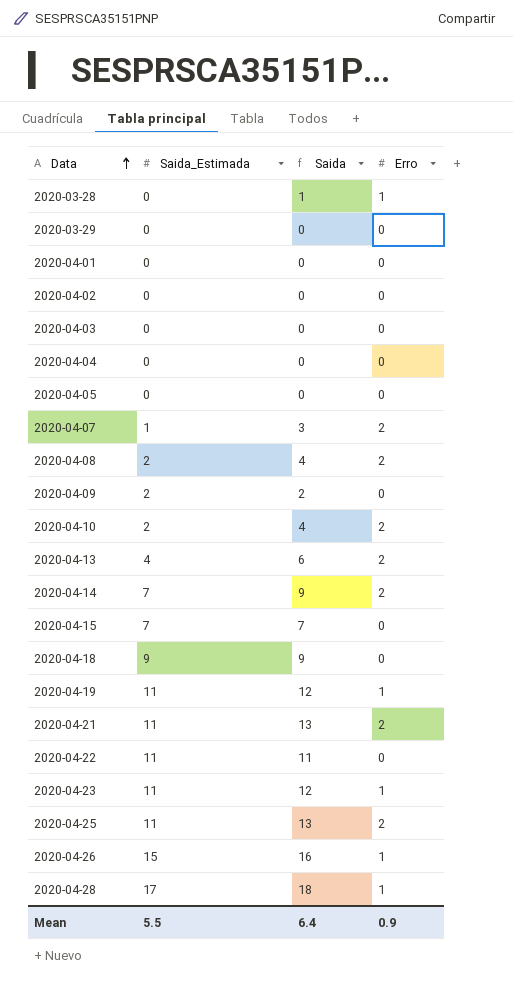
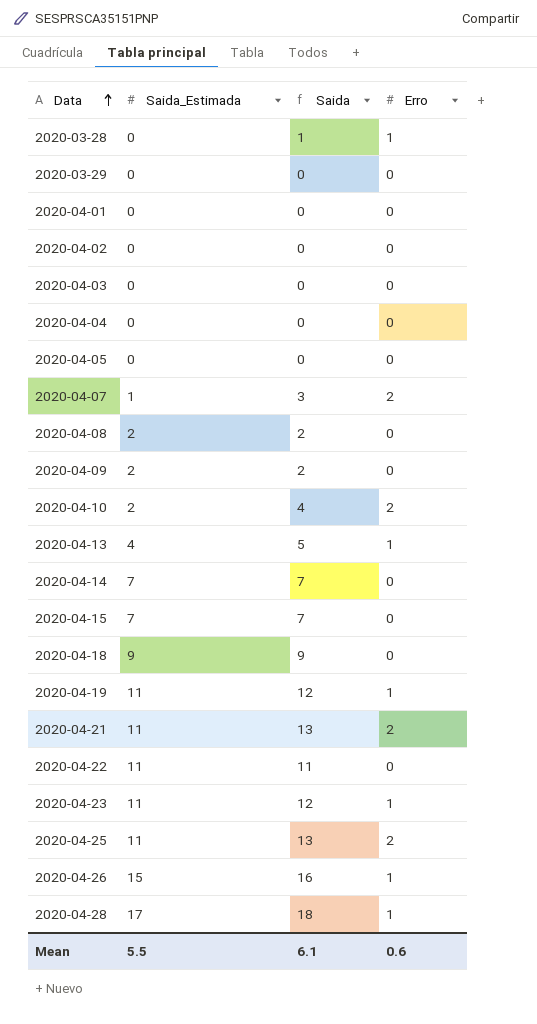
2020-04-08 | Saida: 4 -> 2
2020-04-08 | Erro: 2 -> 0
2020-04-13 | Saida: 6 -> 5
2020-04-13 | Erro: 2 -> 1
2020-04-14 | Saida: 9 -> 7
2020-04-14 | Erro: 2 -> 0
Mean | Saida: 6.4 -> 6.1
Mean | Erro: 0.9 -> 0.6

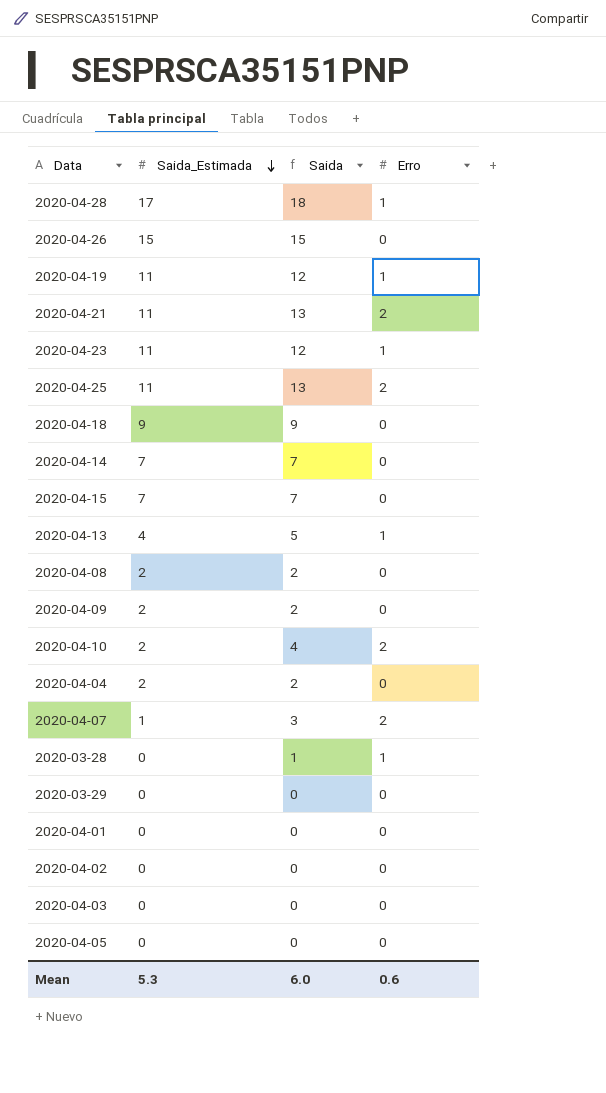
row order: Data ascending -> Saida_Estimada descending
row 2020-04-22: 11 | 11 | 0 -> none
2020-04-26 | Saida: 16 -> 15
2020-04-26 | Erro: 1 -> 0
2020-04-04 | Saida_Estimada: 0 -> 2
2020-04-04 | Saida: 0 -> 2
Mean | Saida_Estimada: 5.5 -> 5.3
Mean | Saida: 6.1 -> 6.0

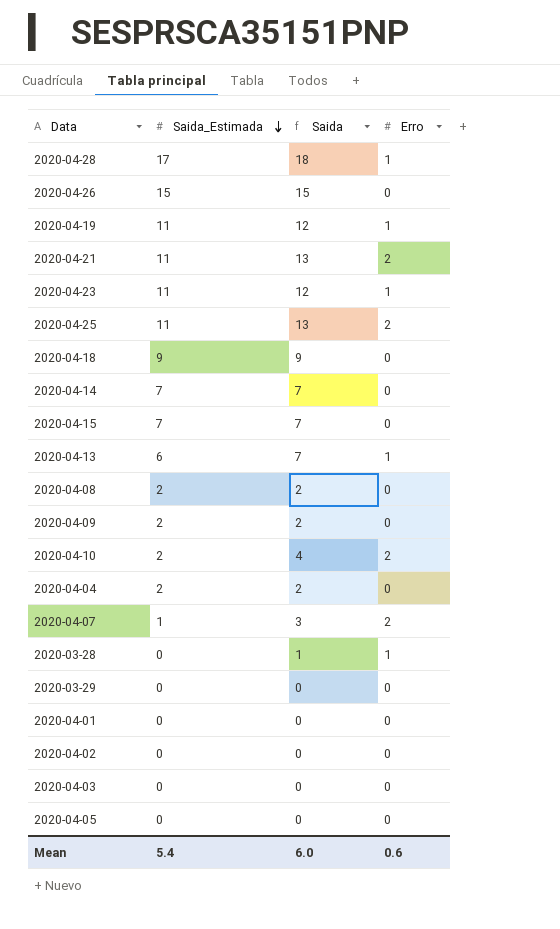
2020-04-13 | Saida_Estimada: 4 -> 6
2020-04-13 | Saida: 5 -> 7
Mean | Saida_Estimada: 5.3 -> 5.4

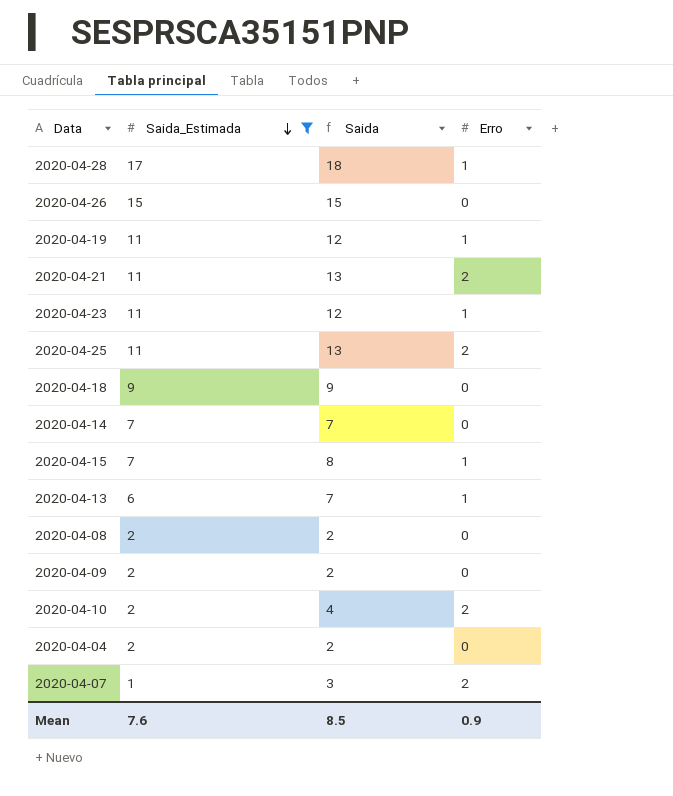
filter: none -> Saida_Estimada != 0
2020-04-15 | Saida: 7 -> 8
2020-04-15 | Erro: 0 -> 1
Mean | Saida_Estimada: 5.4 -> 7.6
Mean | Saida: 6.0 -> 8.5
Mean | Erro: 0.6 -> 0.9

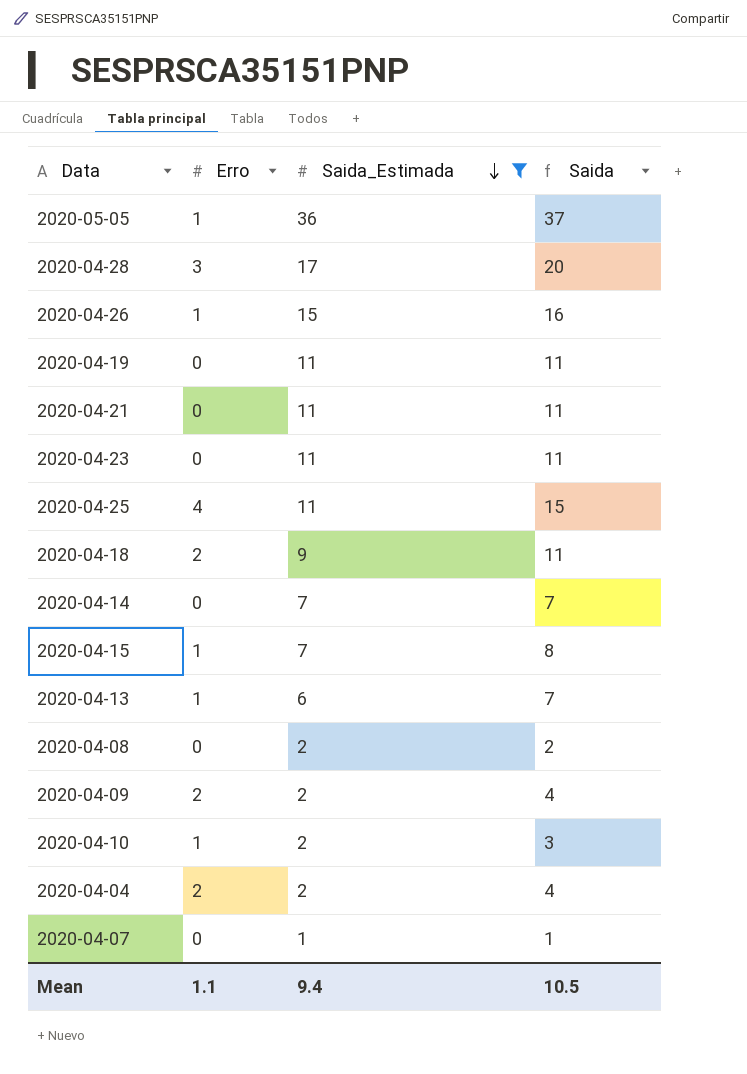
column Erro | position: 4 -> 2
row 2020-05-05: none -> 1 | 36 | 37
2020-04-28 | Erro: 1 -> 3
2020-04-28 | Saida: 18 -> 20
2020-04-26 | Erro: 0 -> 1
2020-04-26 | Saida: 15 -> 16
2020-04-19 | Erro: 1 -> 0
2020-04-19 | Saida: 12 -> 11
2020-04-21 | Erro: 2 -> 0
2020-04-21 | Saida: 13 -> 11
2020-04-23 | Erro: 1 -> 0
2020-04-23 | Saida: 12 -> 11
2020-04-25 | Erro: 2 -> 4
2020-04-25 | Saida: 13 -> 15
2020-04-18 | Erro: 0 -> 2
2020-04-18 | Saida: 9 -> 11
2020-04-09 | Erro: 0 -> 2
2020-04-09 | Saida: 2 -> 4
2020-04-10 | Erro: 2 -> 1
2020-04-10 | Saida: 4 -> 3
2020-04-04 | Erro: 0 -> 2
2020-04-04 | Saida: 2 -> 4
2020-04-07 | Erro: 2 -> 0
2020-04-07 | Saida: 3 -> 1
Mean | Erro: 0.9 -> 1.1
Mean | Saida_Estimada: 7.6 -> 9.4
Mean | Saida: 8.5 -> 10.5

